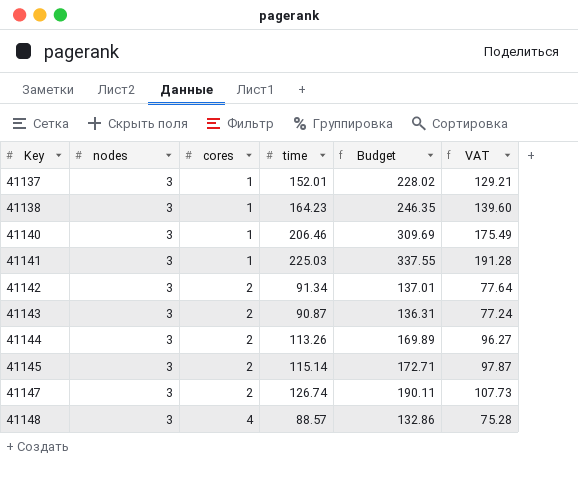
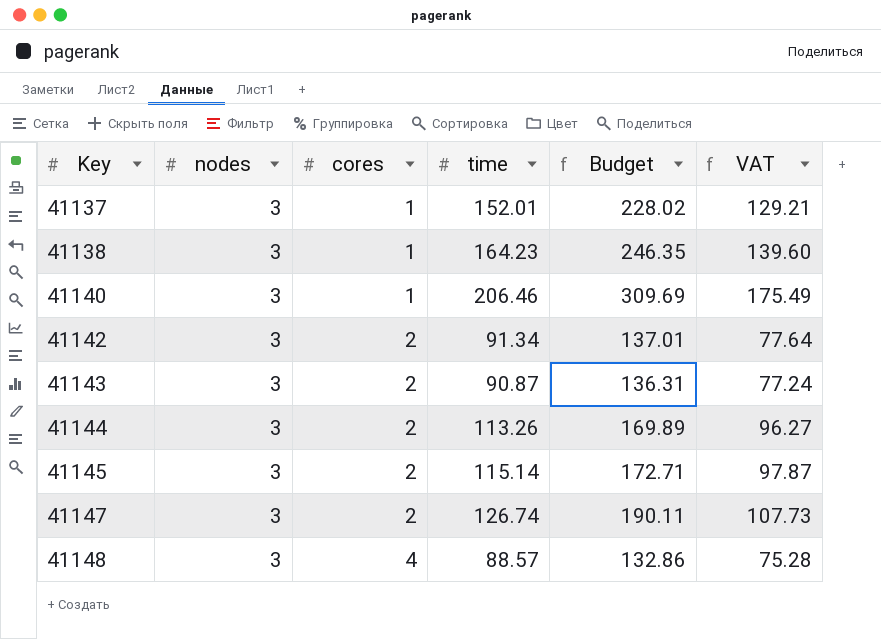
row 41141: 3 | 1 | 225.03 | 337.55 | 191.28 -> none

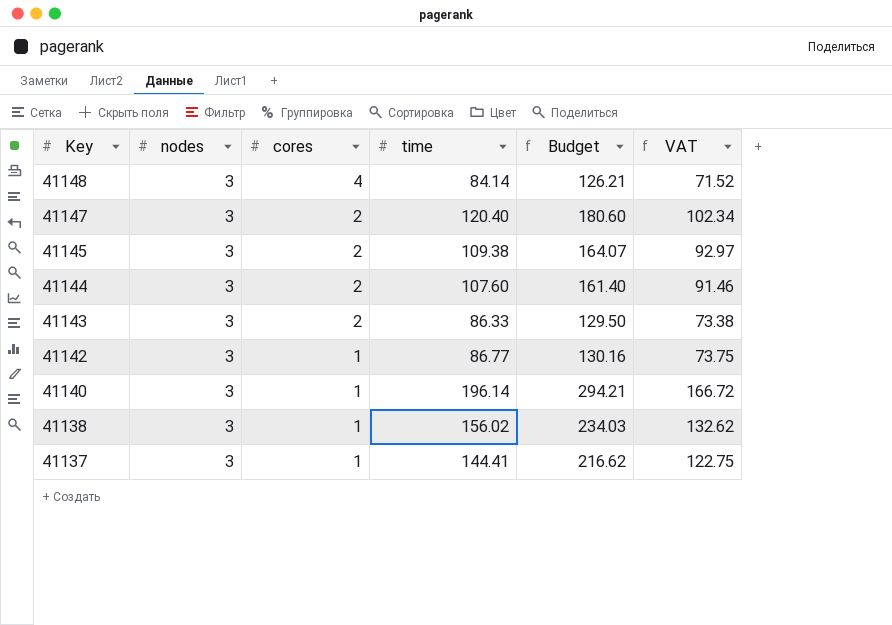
row order: Key ascending -> Key descending
41148 | time: 88.57 -> 84.14
41148 | Budget: 132.86 -> 126.21
41148 | VAT: 75.28 -> 71.52
41147 | time: 126.74 -> 120.40
41147 | Budget: 190.11 -> 180.60
41147 | VAT: 107.73 -> 102.34
41145 | time: 115.14 -> 109.38
41145 | Budget: 172.71 -> 164.07
41145 | VAT: 97.87 -> 92.97
41144 | time: 113.26 -> 107.60
41144 | Budget: 169.89 -> 161.40
41144 | VAT: 96.27 -> 91.46
41143 | time: 90.87 -> 86.33
41143 | Budget: 136.31 -> 129.50
41143 | VAT: 77.24 -> 73.38
41142 | cores: 2 -> 1
41142 | time: 91.34 -> 86.77
41142 | Budget: 137.01 -> 130.16
41142 | VAT: 77.64 -> 73.75
41140 | time: 206.46 -> 196.14
41140 | Budget: 309.69 -> 294.21
41140 | VAT: 175.49 -> 166.72
41138 | time: 164.23 -> 156.02
41138 | Budget: 246.35 -> 234.03
41138 | VAT: 139.60 -> 132.62
41137 | time: 152.01 -> 144.41
41137 | Budget: 228.02 -> 216.62
41137 | VAT: 129.21 -> 122.75

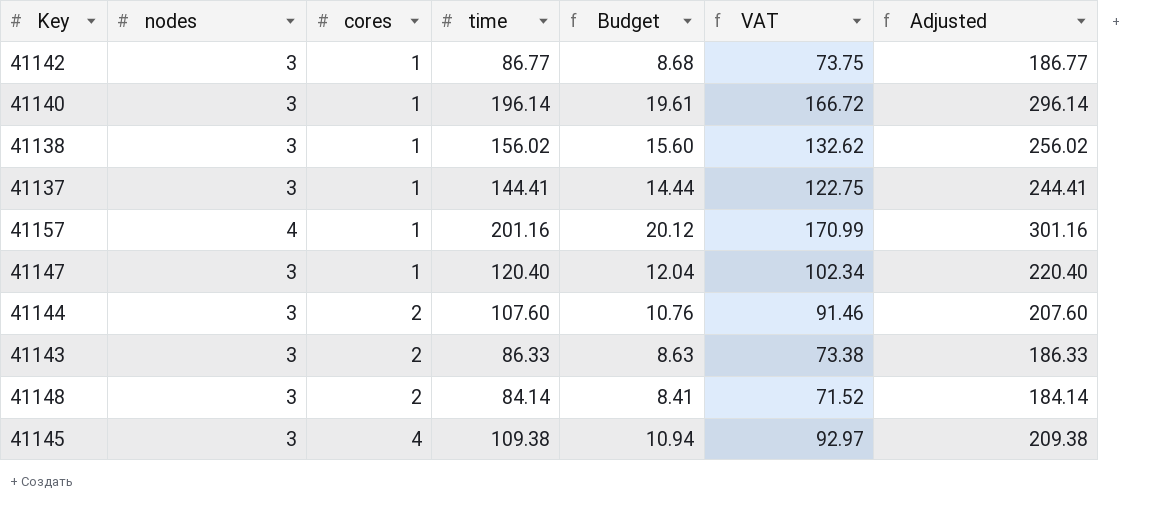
row order: Key descending -> cores ascending
column Budget | formula: [time] * 1.5 -> [time] * 0.1
column Adjusted | formula: none -> [time] + 100
row 41157: none -> 4 | 1 | 201.16 | 20.12 | 170.99 | 301.16
41147 | cores: 2 -> 1
41148 | cores: 4 -> 2
41145 | cores: 2 -> 4

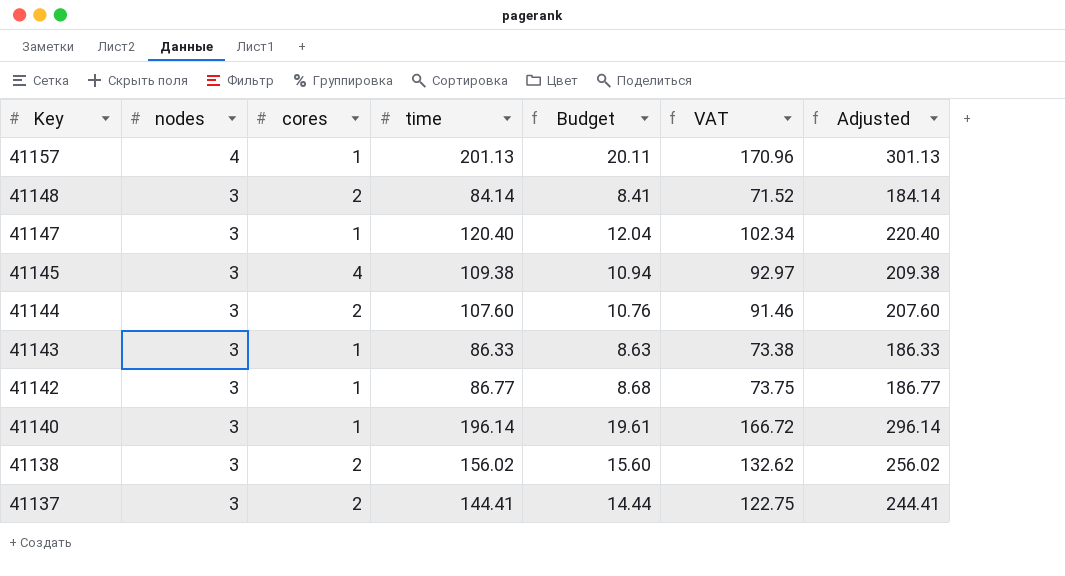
row order: cores ascending -> Key descending
41157 | time: 201.16 -> 201.13
41157 | Budget: 20.12 -> 20.11
41157 | VAT: 170.99 -> 170.96
41157 | Adjusted: 301.16 -> 301.13
41143 | cores: 2 -> 1
41138 | cores: 1 -> 2
41137 | cores: 1 -> 2

